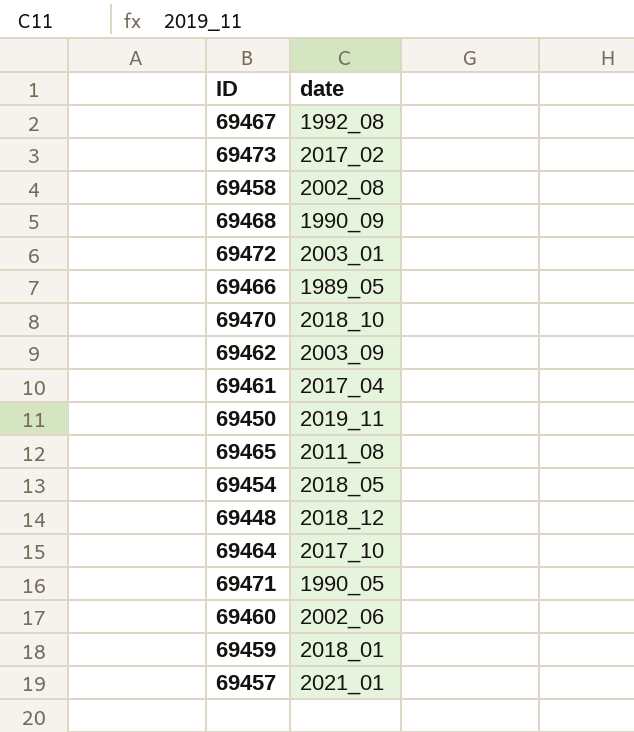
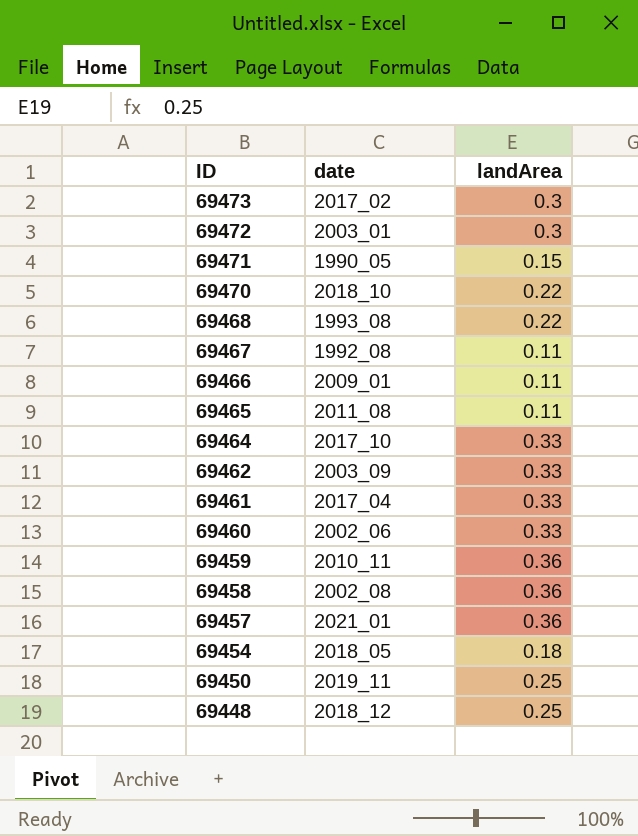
row order: none -> ID descending
column landArea | position: none -> 3
69468 | date: 1990_09 -> 1993_08
69466 | date: 1989_05 -> 2009_01
69459 | date: 2018_01 -> 2010_11

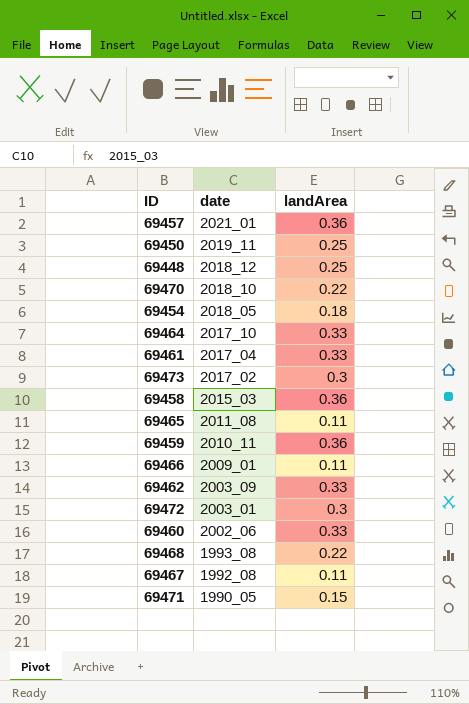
row order: ID descending -> date descending
69458 | date: 2002_08 -> 2015_03

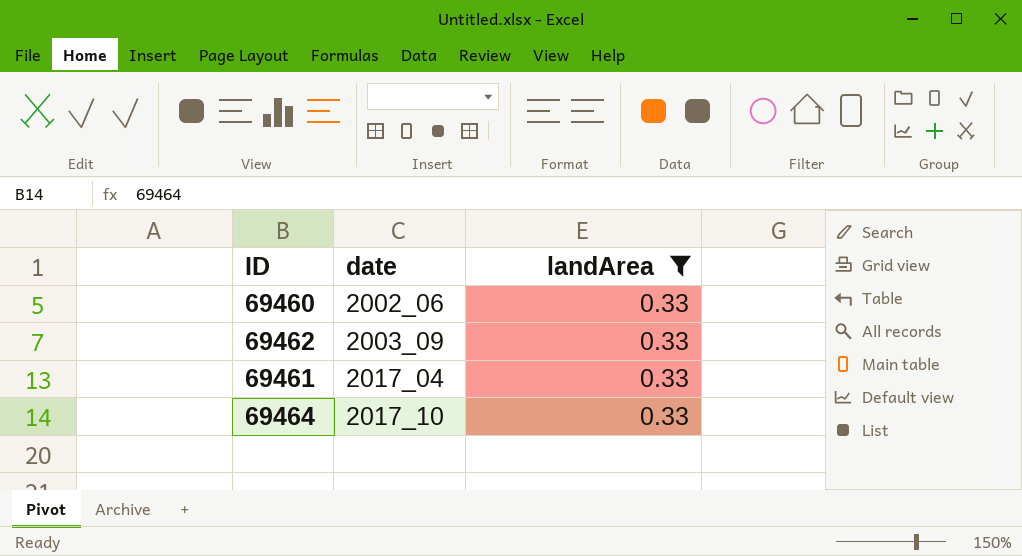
filter: none -> landArea = 0.33
row order: date descending -> date ascending

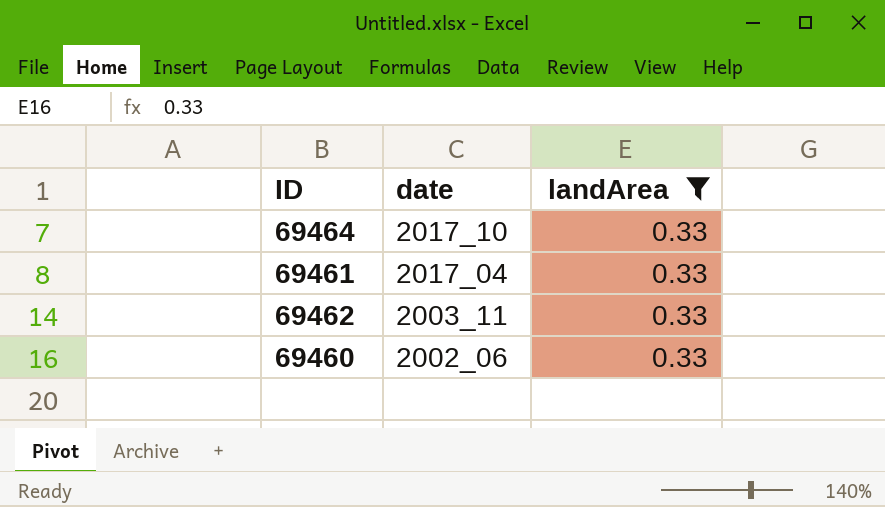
row order: date ascending -> date descending
69462 | date: 2003_09 -> 2003_11

